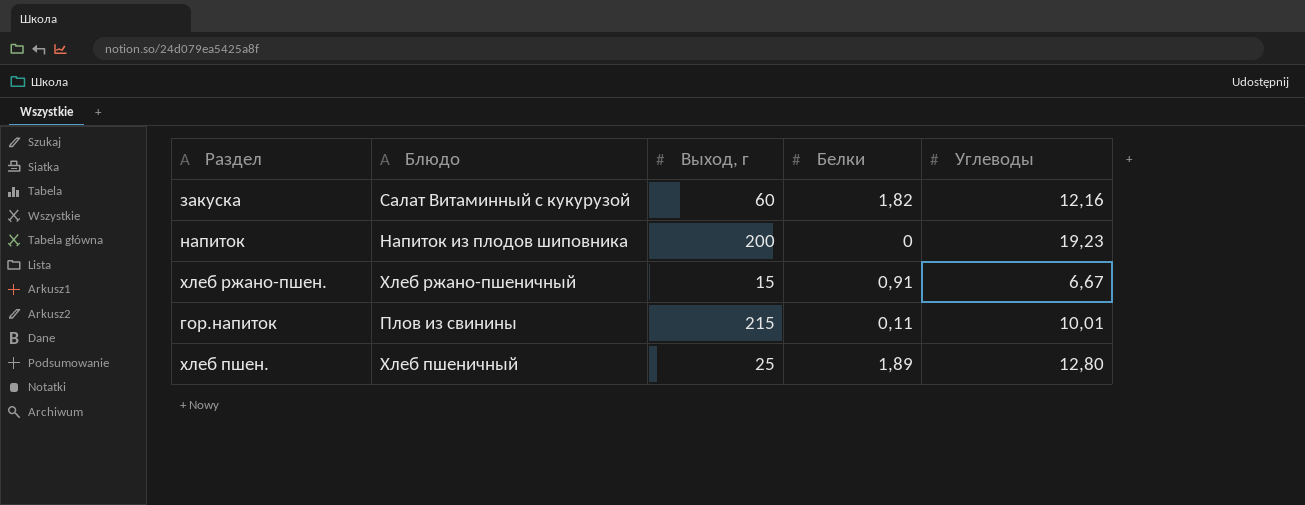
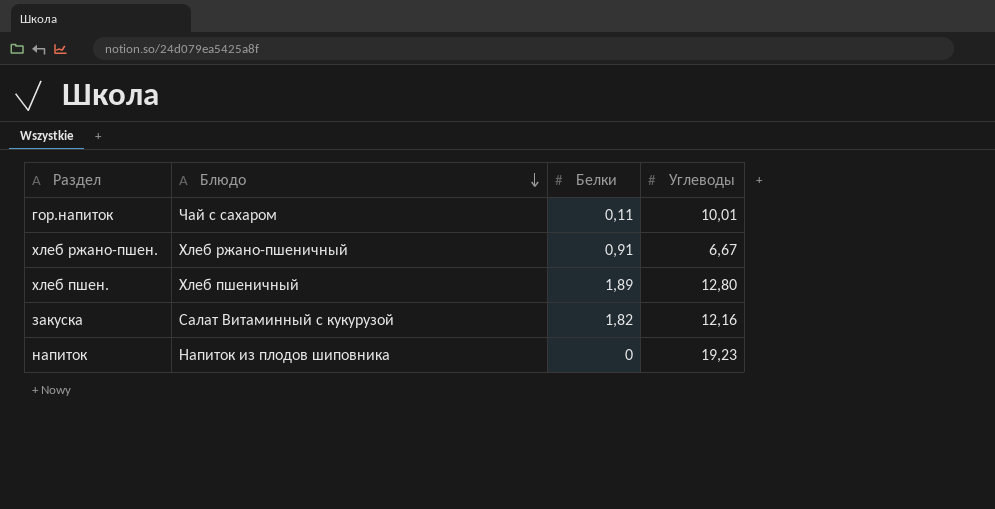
row order: none -> Блюдо descending
column Выход, г | position: 3 -> none
гор.напиток | Блюдо: Плов из свинины -> Чай с сахаром

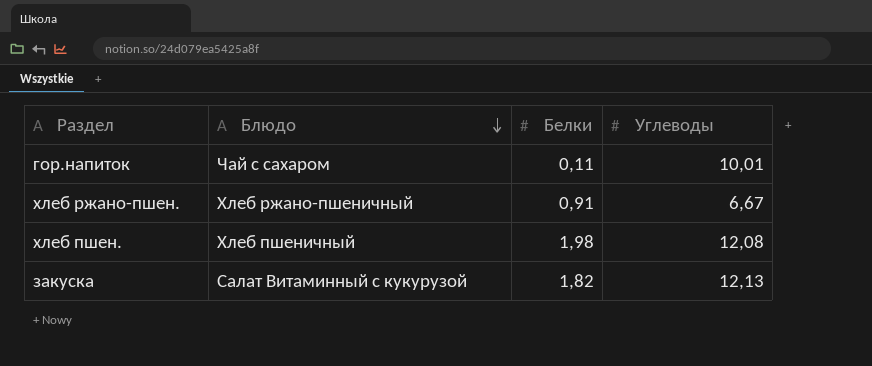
row напиток: Напиток из плодов шиповника | 0 | 19,23 -> none
хлеб пшен. | Белки: 1,89 -> 1,98
хлеб пшен. | Углеводы: 12,80 -> 12,08
закуска | Углеводы: 12,16 -> 12,13

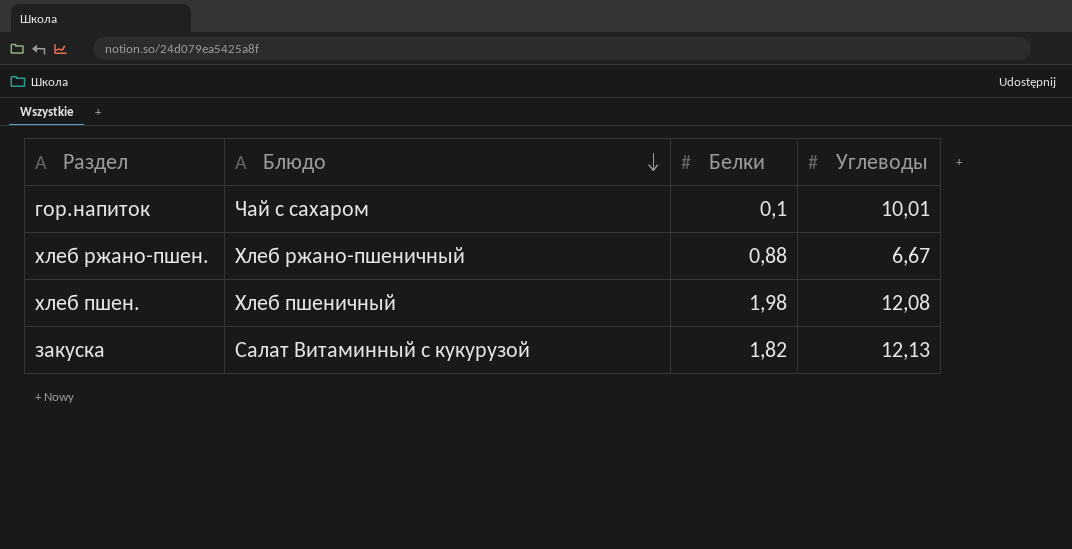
гор.напиток | Белки: 0,11 -> 0,1
хлеб ржано-пшен. | Белки: 0,91 -> 0,88

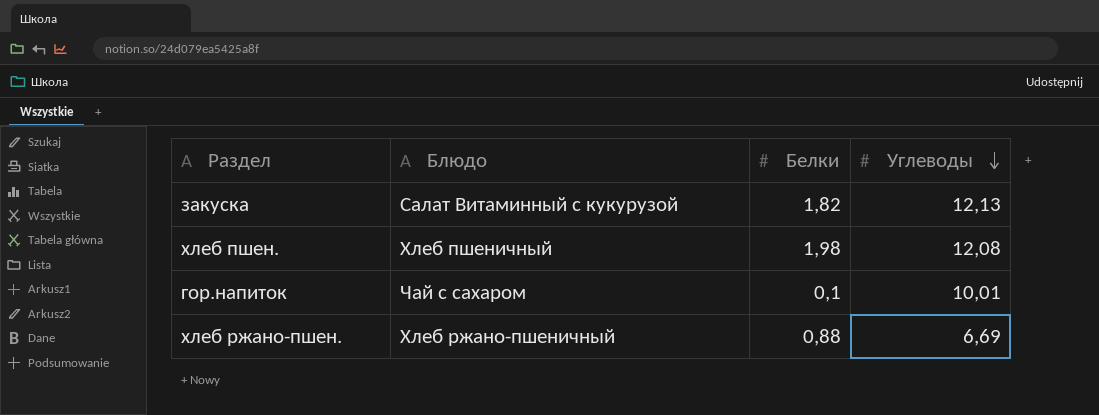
row order: Блюдо descending -> Углеводы descending
хлеб ржано-пшен. | Углеводы: 6,67 -> 6,69

